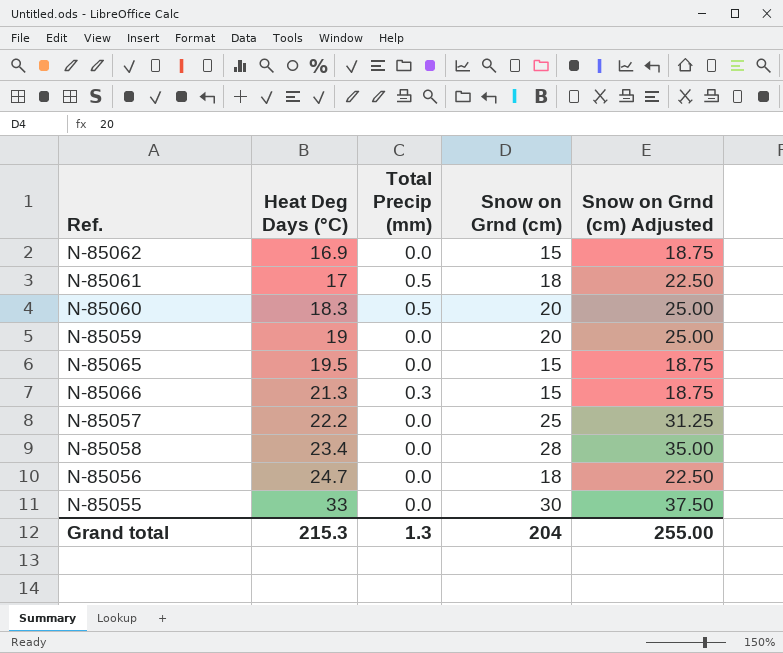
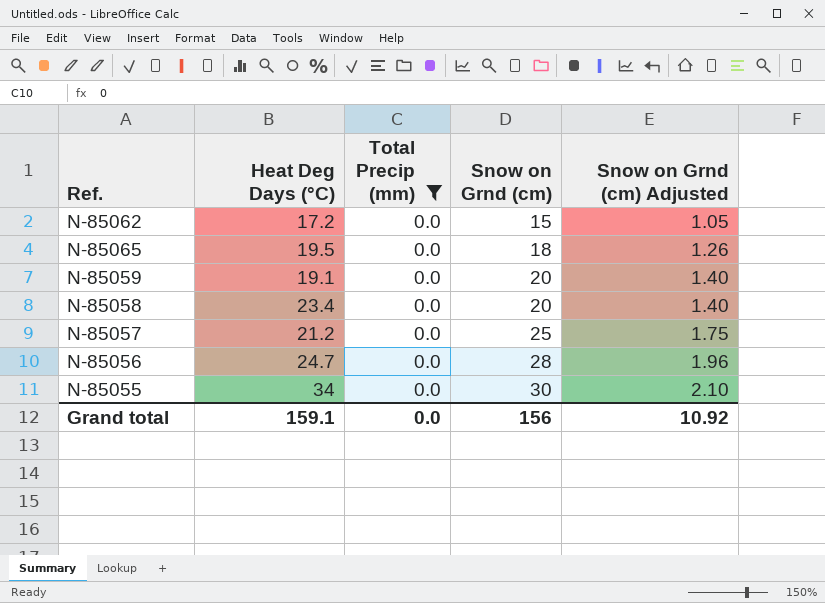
filter: none -> Total Precip (mm) = 0.0
row order: Heat Deg Days (°C) ascending -> Snow on Grnd (cm) ascending
column Snow on Grnd (cm) Adjusted | formula: [Snow on Grnd (cm)] * 1.25 -> [Snow on Grnd (cm)] * 0.07
N-85062 | Heat Deg Days (°C): 16.9 -> 17.2
N-85065 | Snow on Grnd (cm): 15 -> 18
N-85059 | Heat Deg Days (°C): 19 -> 19.1
N-85058 | Snow on Grnd (cm): 28 -> 20
N-85057 | Heat Deg Days (°C): 22.2 -> 21.2
N-85056 | Snow on Grnd (cm): 18 -> 28
N-85055 | Heat Deg Days (°C): 33 -> 34
Grand total | Heat Deg Days (°C): 215.3 -> 159.1
Grand total | Total Precip (mm): 1.3 -> 0.0
Grand total | Snow on Grnd (cm): 204 -> 156
Grand total | Snow on Grnd (cm) Adjusted: 255.00 -> 10.92

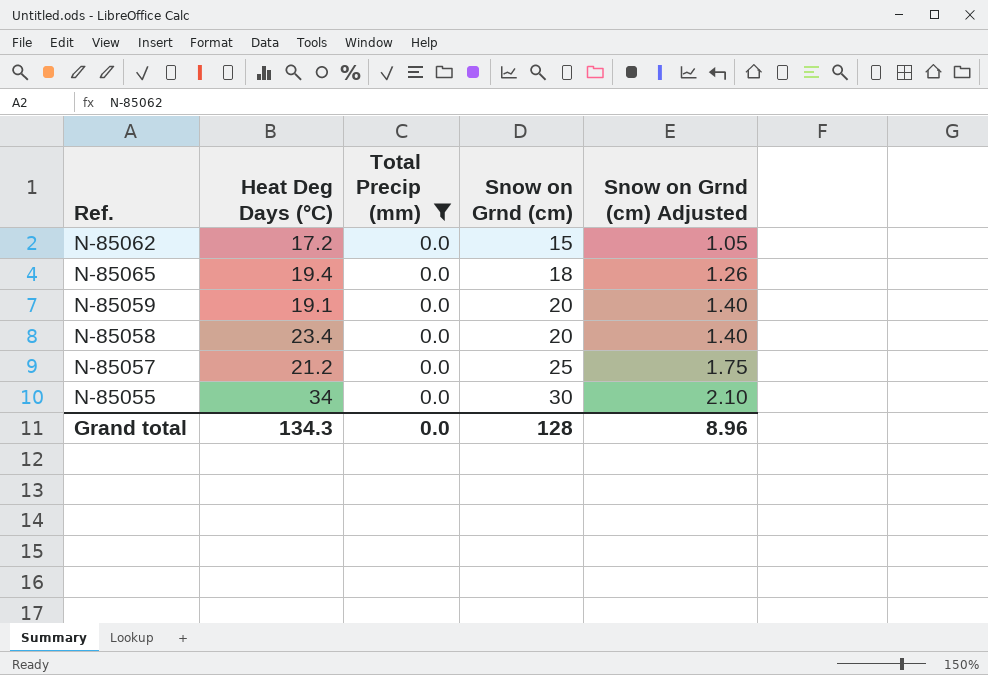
row N-85056: 24.7 | 0.0 | 28 | 1.96 -> none
N-85065 | Heat Deg Days (°C): 19.5 -> 19.4
Grand total | Heat Deg Days (°C): 159.1 -> 134.3
Grand total | Snow on Grnd (cm): 156 -> 128
Grand total | Snow on Grnd (cm) Adjusted: 10.92 -> 8.96

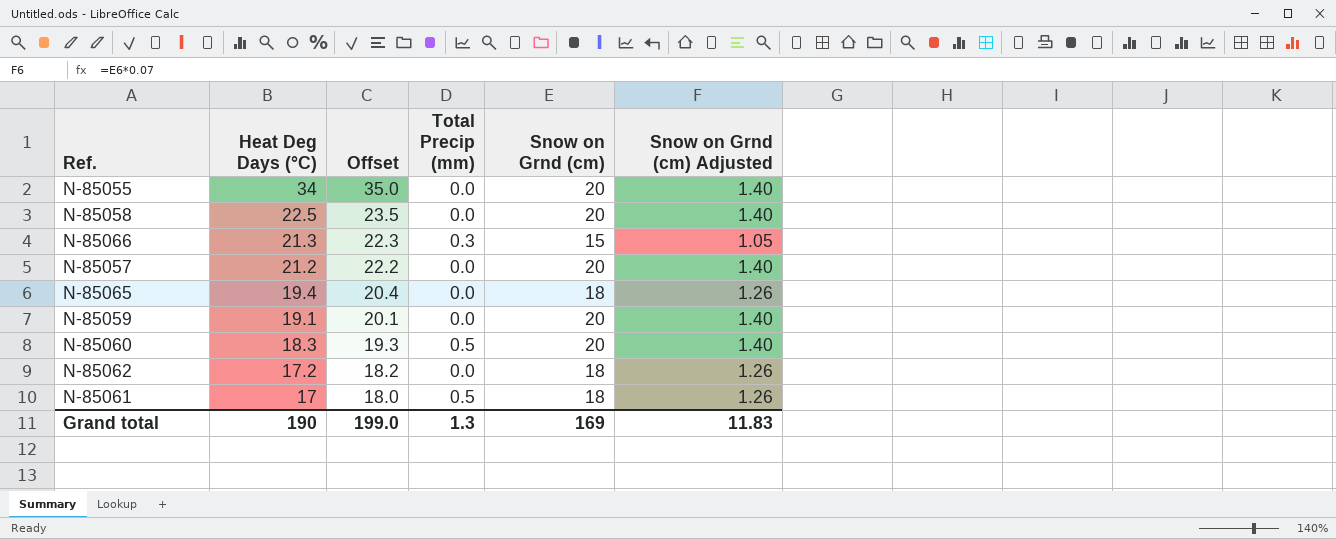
filter: Total Precip (mm) = 0.0 -> none
row order: Snow on Grnd (cm) ascending -> Heat Deg Days (°C) descending
column Offset | formula: none -> [Heat Deg Days (°C)] + 1
N-85055 | Snow on Grnd (cm): 30 -> 20
N-85055 | Snow on Grnd (cm) Adjusted: 2.10 -> 1.40
N-85058 | Heat Deg Days (°C): 23.4 -> 22.5
N-85057 | Snow on Grnd (cm): 25 -> 20
N-85057 | Snow on Grnd (cm) Adjusted: 1.75 -> 1.40
N-85062 | Snow on Grnd (cm): 15 -> 18
N-85062 | Snow on Grnd (cm) Adjusted: 1.05 -> 1.26
Grand total | Heat Deg Days (°C): 134.3 -> 190
Grand total | Total Precip (mm): 0.0 -> 1.3
Grand total | Snow on Grnd (cm): 128 -> 169
Grand total | Snow on Grnd (cm) Adjusted: 8.96 -> 11.83

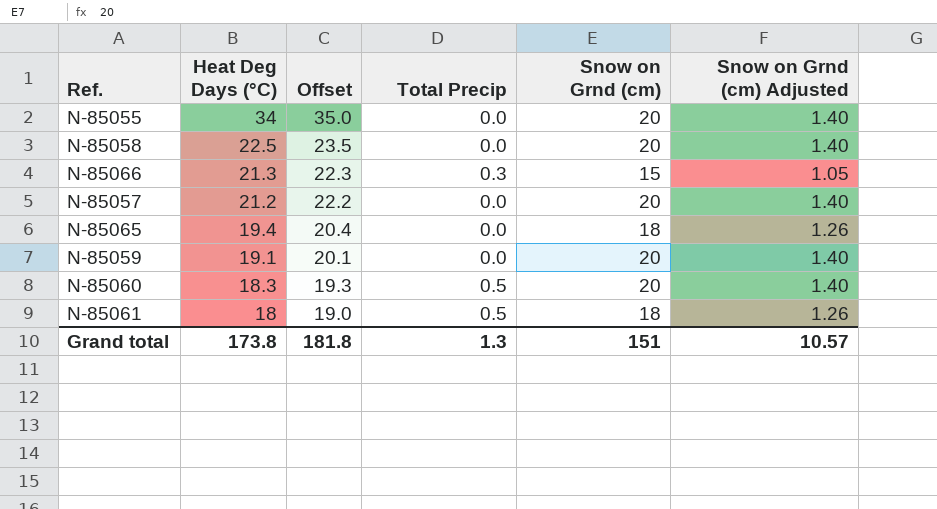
column name: Total Precip (mm) -> Total Precip
row N-85062: 17.2 | 18.2 | 0.0 | 18 | 1.26 -> none
N-85061 | Heat Deg Days (°C): 17 -> 18
N-85061 | Offset: 18.0 -> 19.0
Grand total | Heat Deg Days (°C): 190 -> 173.8
Grand total | Offset: 199.0 -> 181.8
Grand total | Snow on Grnd (cm): 169 -> 151
Grand total | Snow on Grnd (cm) Adjusted: 11.83 -> 10.57

